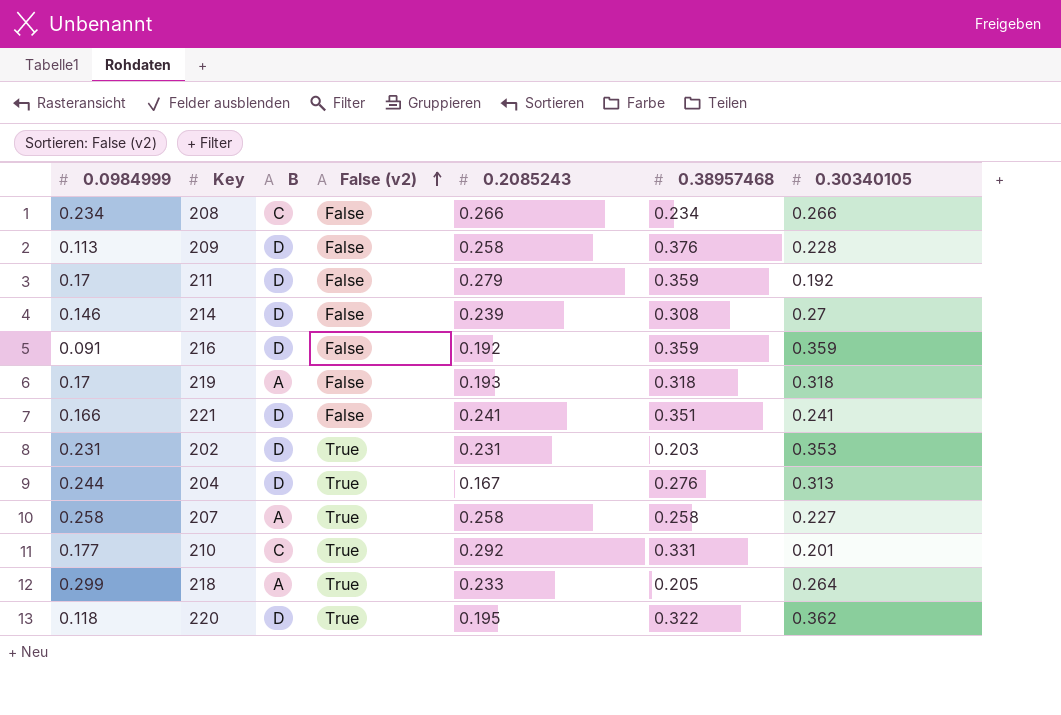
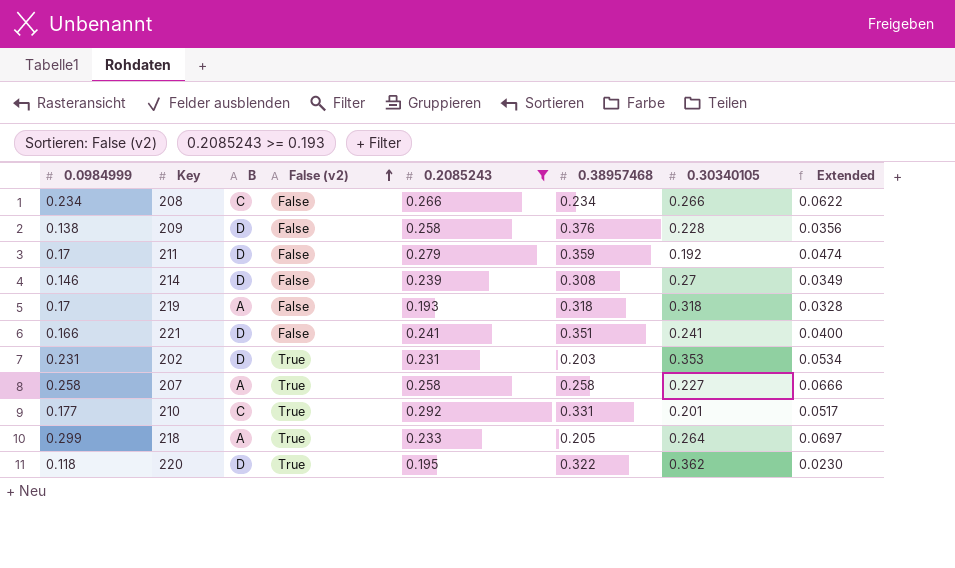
filter: none -> 0.2085243 >= 0.193
column Extended | formula: none -> [0.0984999] * [0.2085243]
209 | 0.0984999: 0.113 -> 0.138

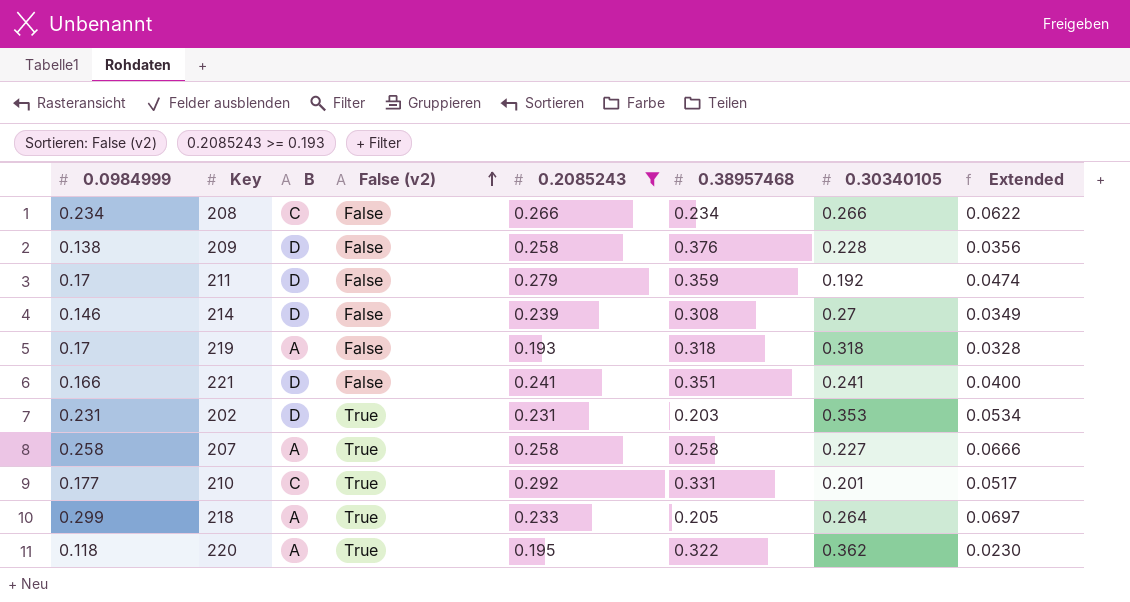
220 | B: D -> A

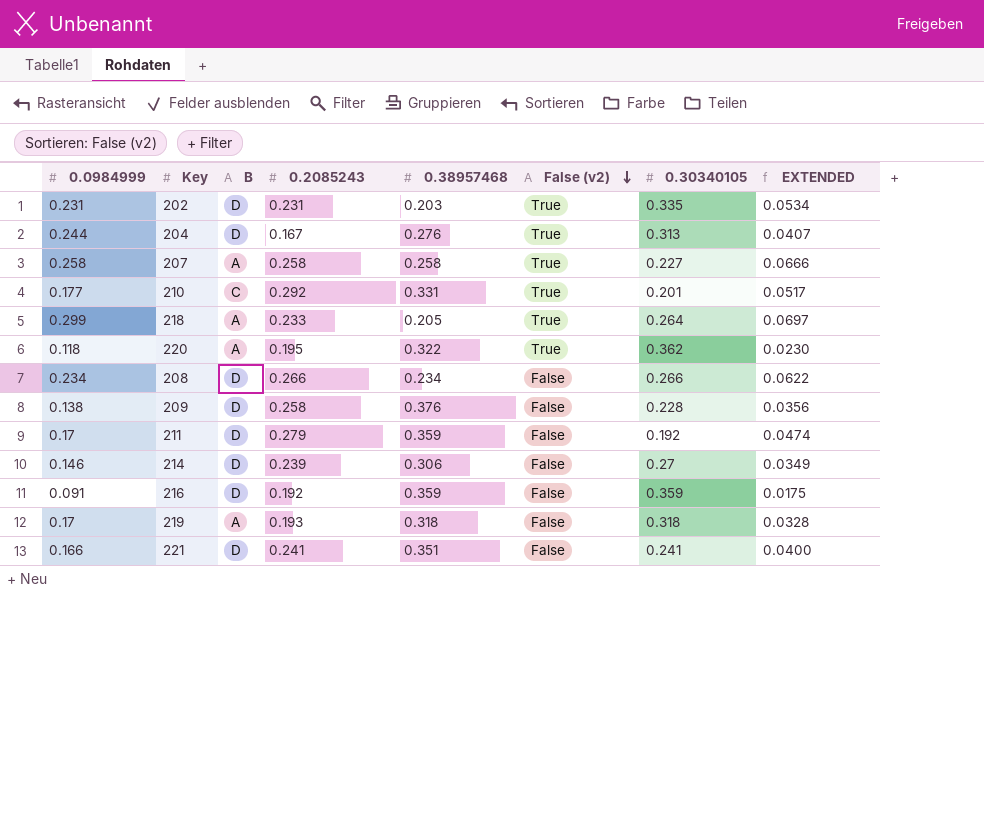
filter: 0.2085243 >= 0.193 -> none
row order: False (v2) ascending -> False (v2) descending
column False (v2) | position: 4 -> 6
column name: Extended -> EXTENDED
202 | 0.30340105: 0.353 -> 0.335
208 | B: C -> D
214 | 0.38957468: 0.308 -> 0.306

